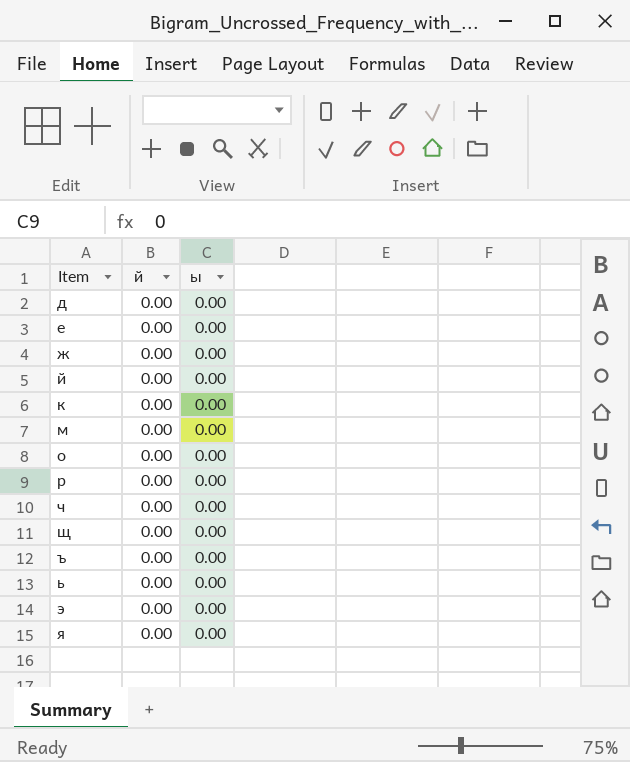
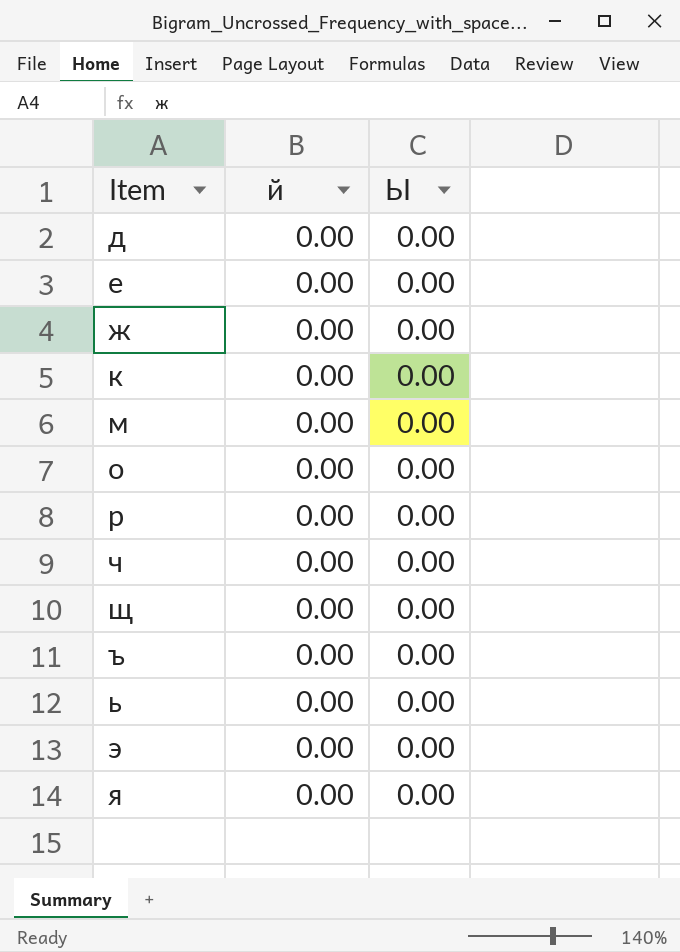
column name: ы -> Ы
row й: 0.00 | 0.00 -> none

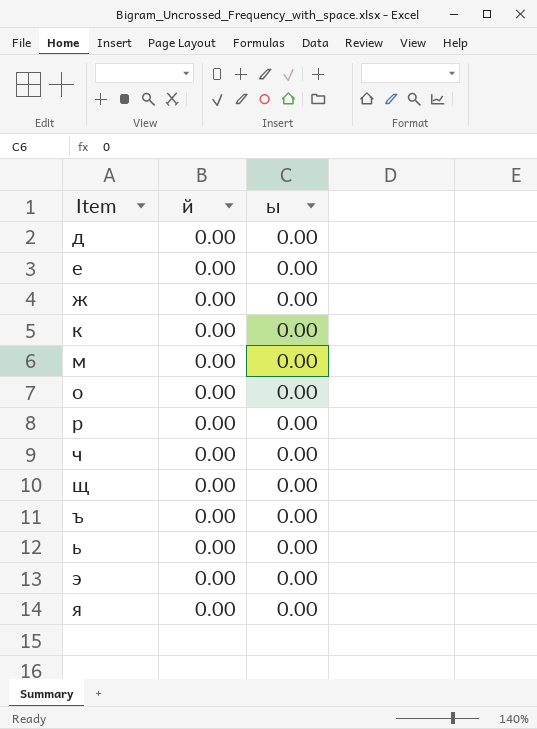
column name: Ы -> ы

